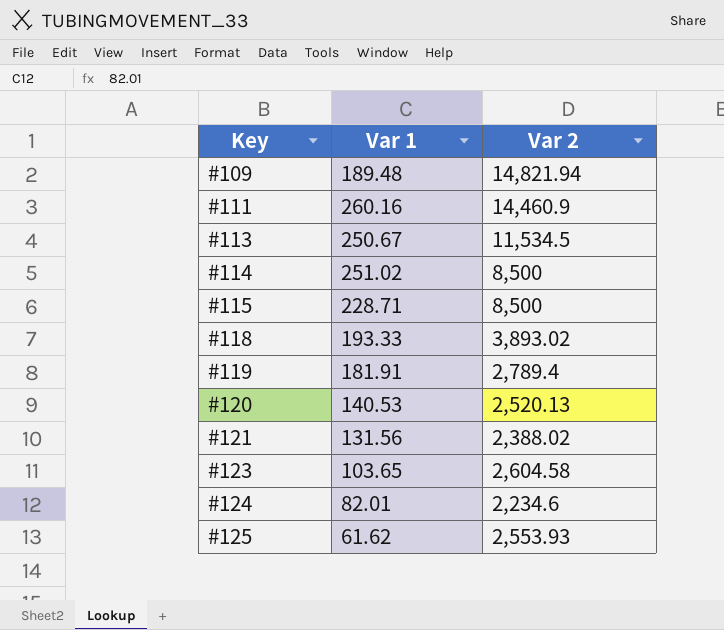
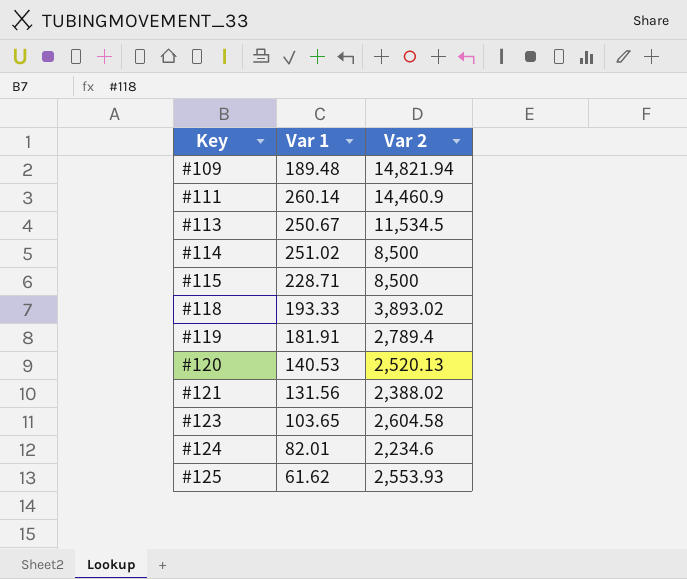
#111 | Var 1: 260.16 -> 260.14

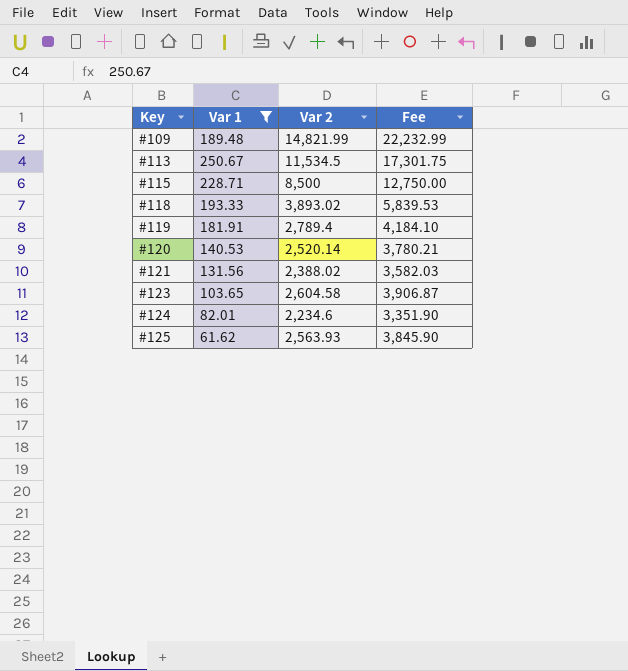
filter: none -> Var 1 <= 250.67
column Fee | formula: none -> [Var 2] * 1.5
#109 | Var 2: 14,821.94 -> 14,821.99
#120 | Var 2: 2,520.13 -> 2,520.14
#125 | Var 2: 2,553.93 -> 2,563.93

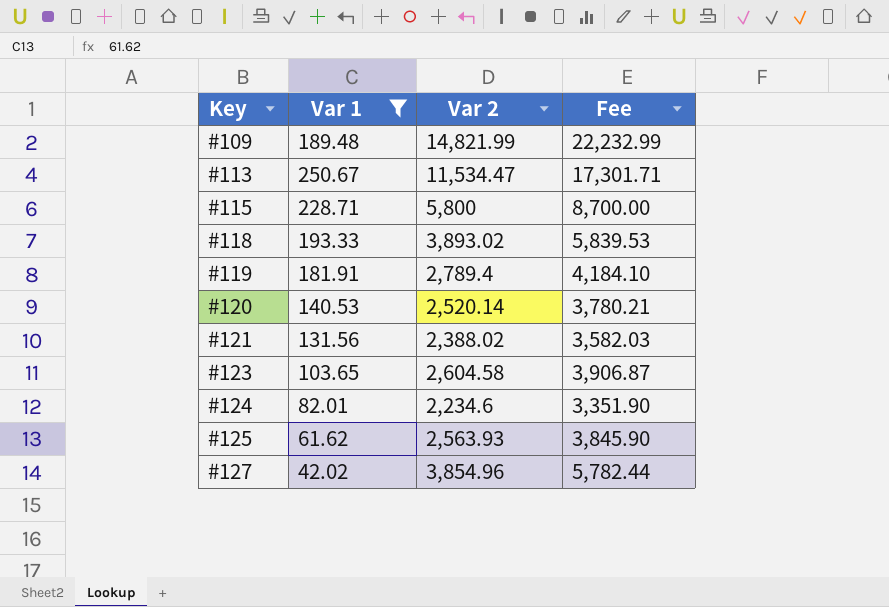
#113 | Var 2: 11,534.5 -> 11,534.47
#113 | Fee: 17,301.75 -> 17,301.71
#115 | Var 2: 8,500 -> 5,800
#115 | Fee: 12,750.00 -> 8,700.00
row #127: none -> 42.02 | 3,854.96 | 5,782.44

